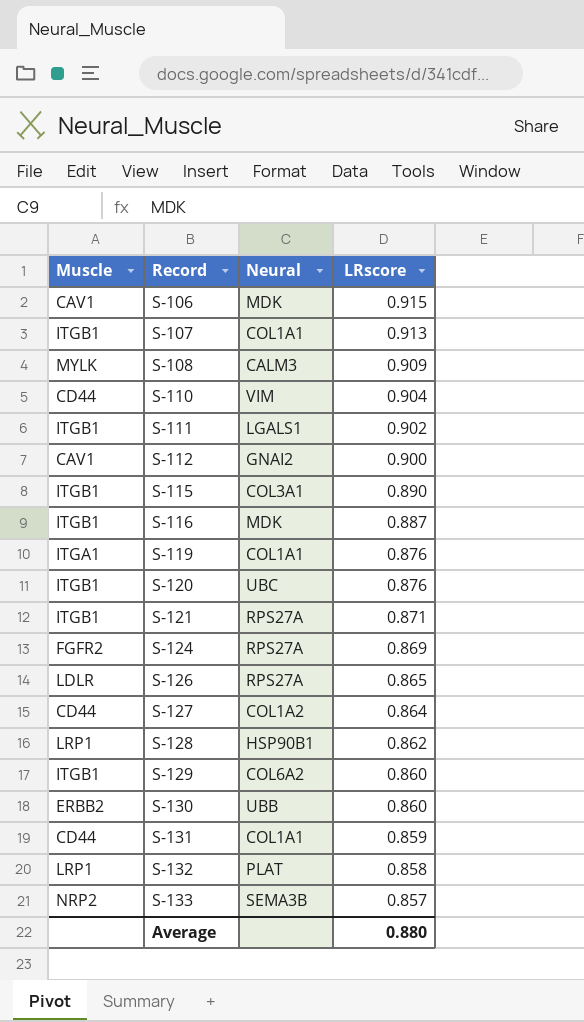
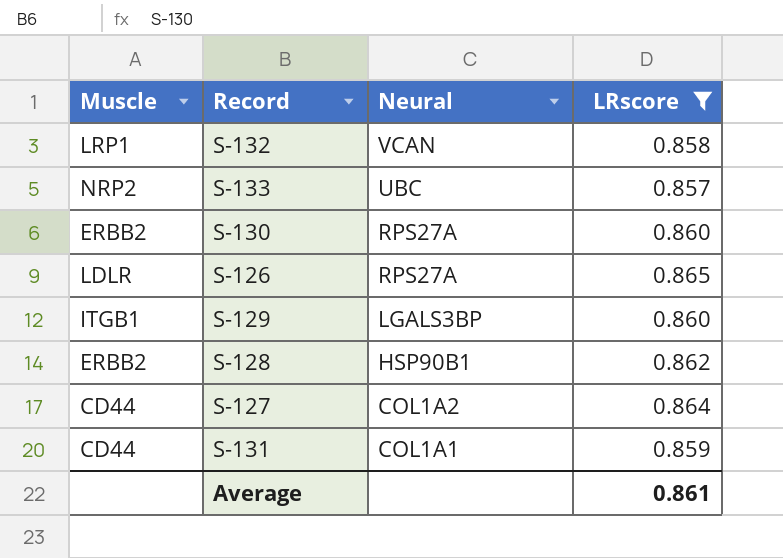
filter: none -> LRscore <= 0.865
row order: Record ascending -> Neural descending
S-132 | Neural: PLAT -> VCAN
S-133 | Neural: SEMA3B -> UBC
S-130 | Neural: UBB -> RPS27A
S-129 | Neural: COL6A2 -> LGALS3BP
S-128 | Muscle: LRP1 -> ERBB2
Average | LRscore: 0.880 -> 0.861

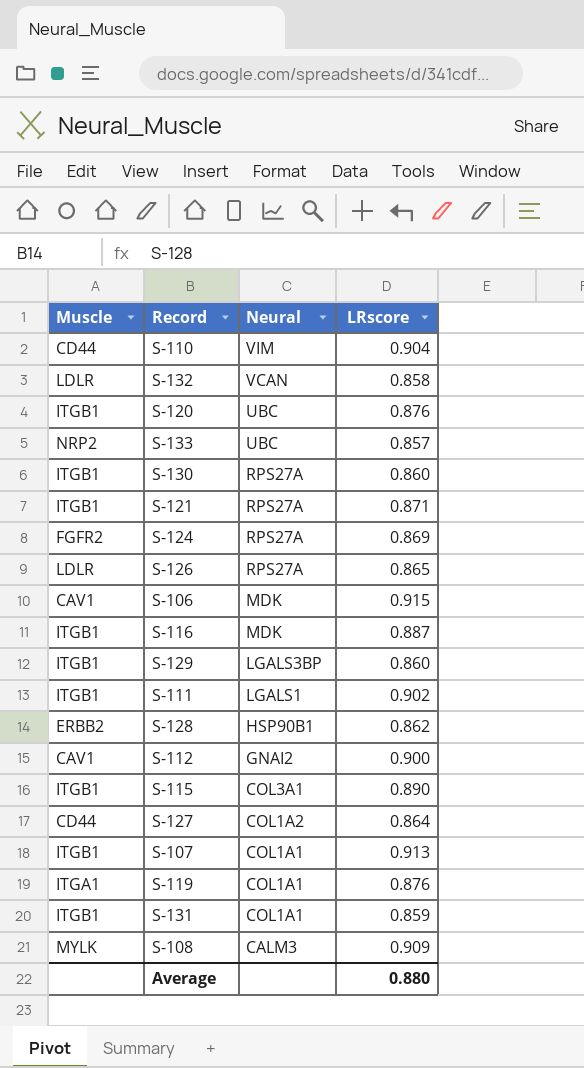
filter: LRscore <= 0.865 -> none
S-132 | Muscle: LRP1 -> LDLR
S-130 | Muscle: ERBB2 -> ITGB1
S-131 | Muscle: CD44 -> ITGB1
Average | LRscore: 0.861 -> 0.880

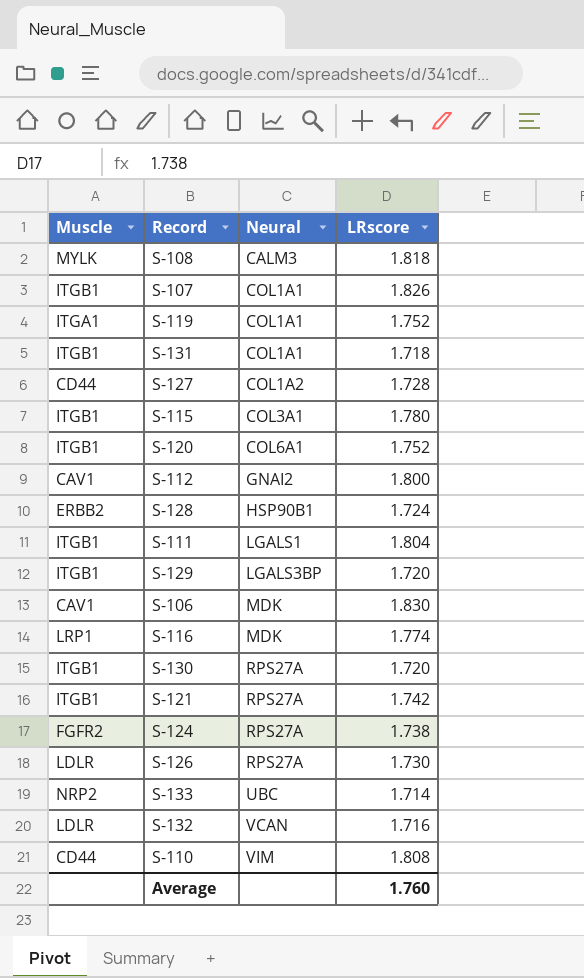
row order: Neural descending -> Neural ascending
S-108 | LRscore: 0.909 -> 1.818
S-107 | LRscore: 0.913 -> 1.826
S-119 | LRscore: 0.876 -> 1.752
S-131 | LRscore: 0.859 -> 1.718
S-127 | LRscore: 0.864 -> 1.728
S-115 | LRscore: 0.890 -> 1.780
S-120 | Neural: UBC -> COL6A1
S-120 | LRscore: 0.876 -> 1.752
S-112 | LRscore: 0.900 -> 1.800
S-128 | LRscore: 0.862 -> 1.724
S-111 | LRscore: 0.902 -> 1.804
S-129 | LRscore: 0.860 -> 1.720
S-106 | LRscore: 0.915 -> 1.830
S-116 | Muscle: ITGB1 -> LRP1
S-116 | LRscore: 0.887 -> 1.774
S-130 | LRscore: 0.860 -> 1.720
S-121 | LRscore: 0.871 -> 1.742
S-124 | LRscore: 0.869 -> 1.738
S-126 | LRscore: 0.865 -> 1.730
S-133 | LRscore: 0.857 -> 1.714
S-132 | LRscore: 0.858 -> 1.716
S-110 | LRscore: 0.904 -> 1.808
Average | LRscore: 0.880 -> 1.760

